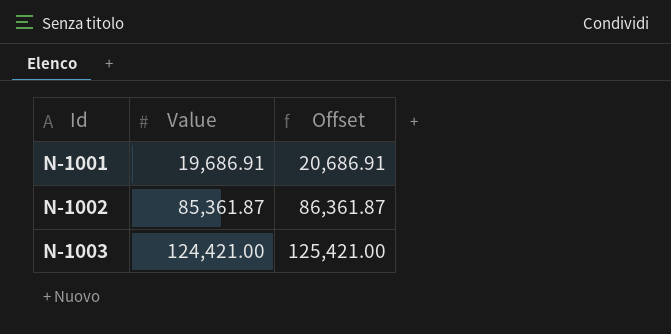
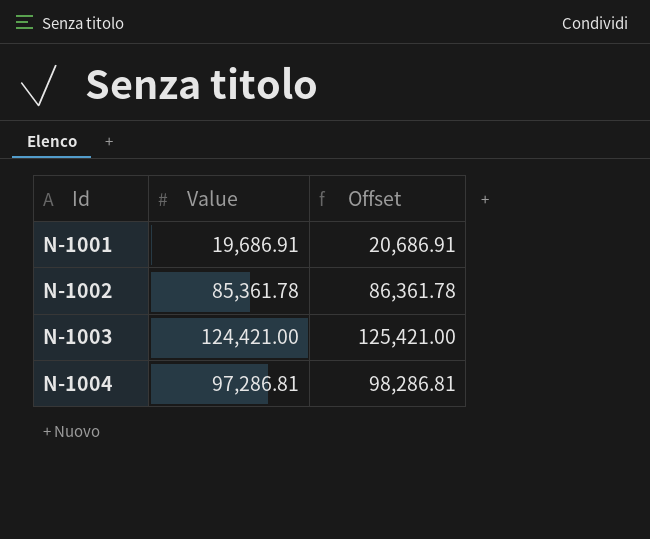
N-1002 | Value: 85,361.87 -> 85,361.78
N-1002 | Offset: 86,361.87 -> 86,361.78
row N-1004: none -> 97,286.81 | 98,286.81

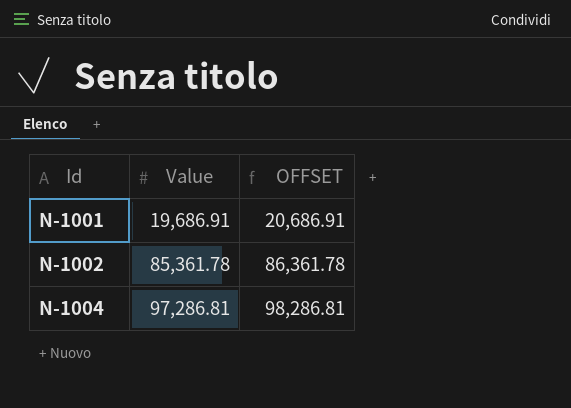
column name: Offset -> OFFSET
row N-1003: 124,421.00 | 125,421.00 -> none

